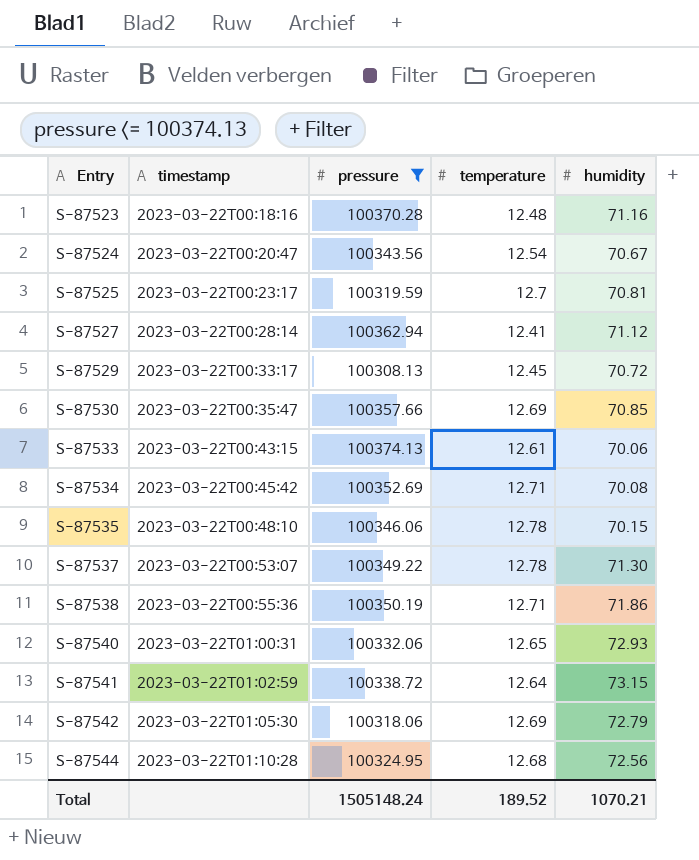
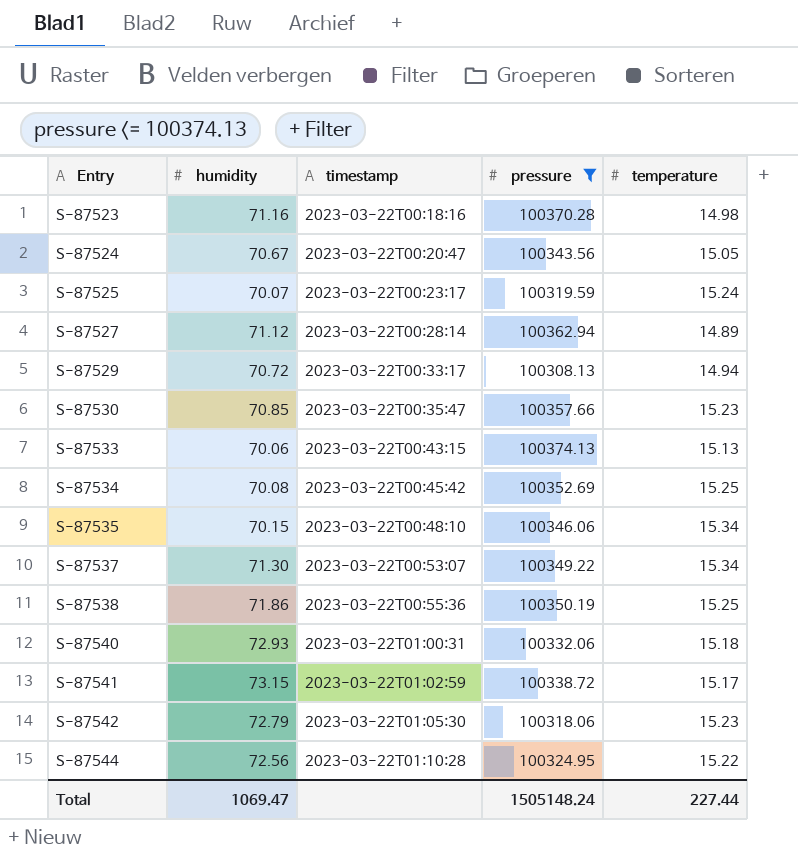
column humidity | position: 5 -> 2
S-87523 | temperature: 12.48 -> 14.98
S-87524 | temperature: 12.54 -> 15.05
S-87525 | humidity: 70.81 -> 70.07
S-87525 | temperature: 12.7 -> 15.24
S-87527 | temperature: 12.41 -> 14.89
S-87529 | temperature: 12.45 -> 14.94
S-87530 | temperature: 12.69 -> 15.23
S-87533 | temperature: 12.61 -> 15.13
S-87534 | temperature: 12.71 -> 15.25
S-87535 | temperature: 12.78 -> 15.34
S-87537 | temperature: 12.78 -> 15.34
S-87538 | temperature: 12.71 -> 15.25
S-87540 | temperature: 12.65 -> 15.18
S-87541 | temperature: 12.64 -> 15.17
S-87542 | temperature: 12.69 -> 15.23
S-87544 | temperature: 12.68 -> 15.22
Total | humidity: 1070.21 -> 1069.47
Total | temperature: 189.52 -> 227.44

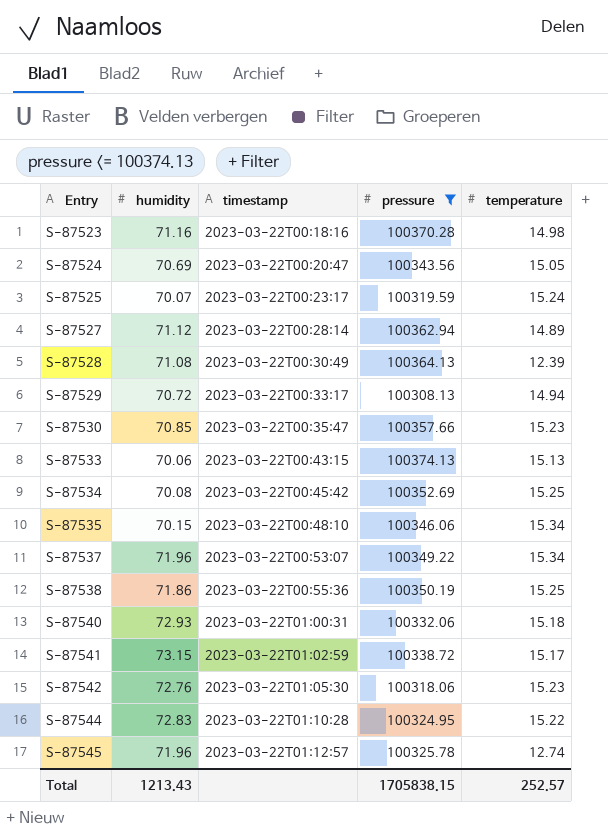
S-87524 | humidity: 70.67 -> 70.69
row S-87528: none -> 71.08 | 2023-03-22T00:30:49 | 100364.13 | 12.39
S-87537 | humidity: 71.30 -> 71.96
S-87542 | humidity: 72.79 -> 72.76
S-87544 | humidity: 72.56 -> 72.83
row S-87545: none -> 71.96 | 2023-03-22T01:12:57 | 100325.78 | 12.74
Total | humidity: 1069.47 -> 1213.43
Total | pressure: 1505148.24 -> 1705838.15
Total | temperature: 227.44 -> 252.57

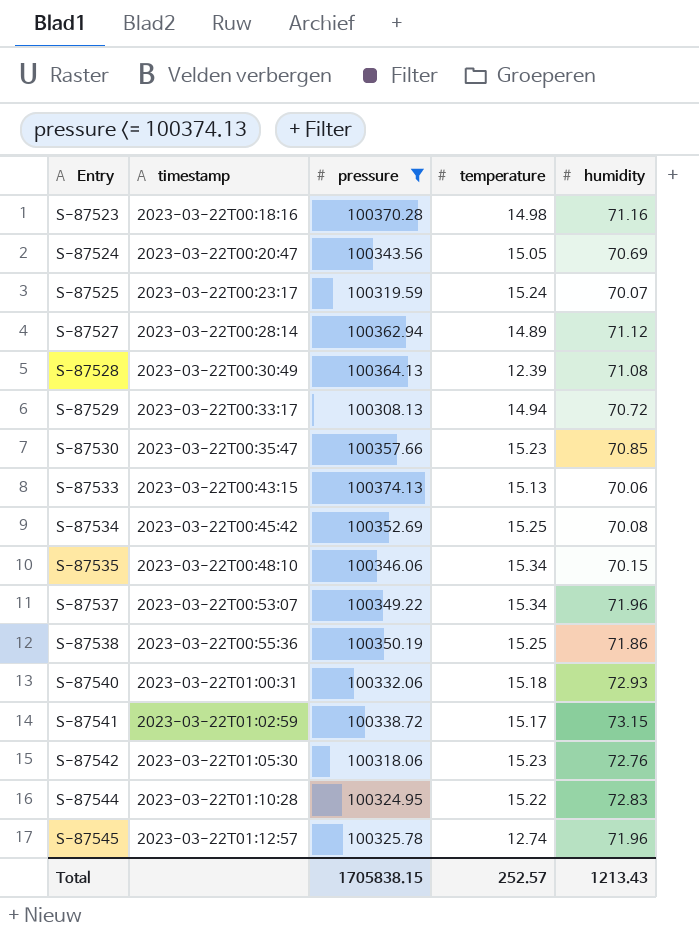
column humidity | position: 2 -> 5

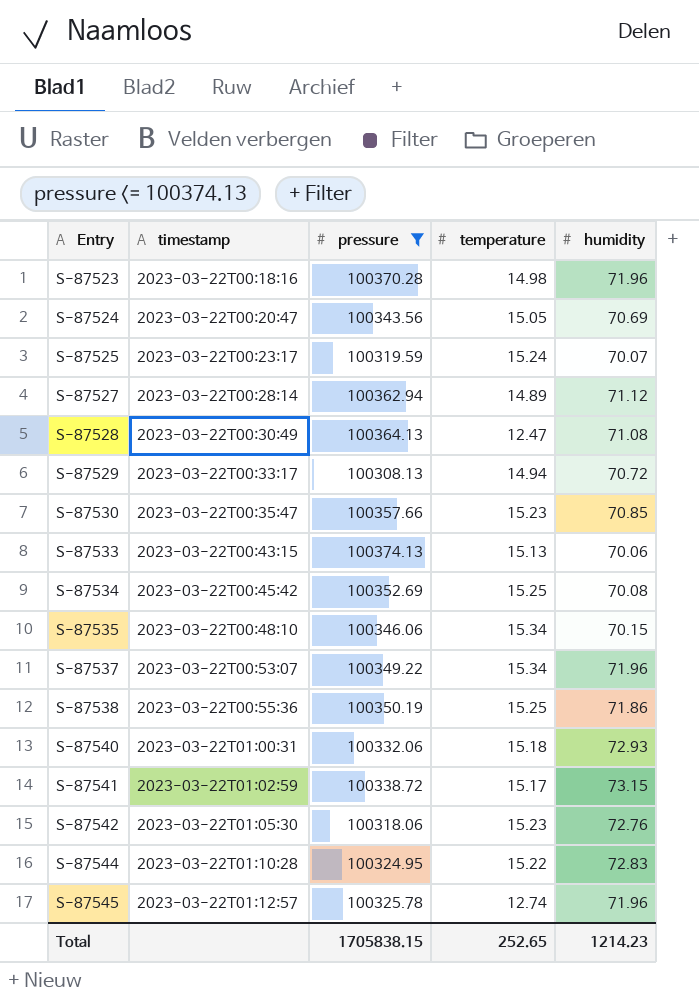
S-87523 | humidity: 71.16 -> 71.96
S-87528 | temperature: 12.39 -> 12.47
Total | temperature: 252.57 -> 252.65
Total | humidity: 1213.43 -> 1214.23

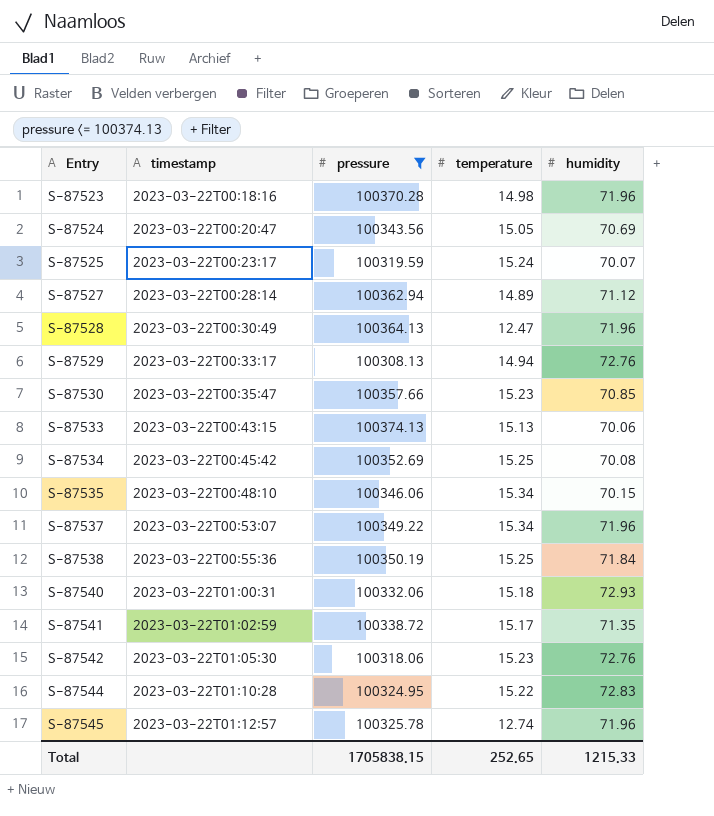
S-87528 | humidity: 71.08 -> 71.96
S-87529 | humidity: 70.72 -> 72.76
S-87538 | humidity: 71.86 -> 71.84
S-87541 | humidity: 73.15 -> 71.35
Total | humidity: 1214.23 -> 1215.33

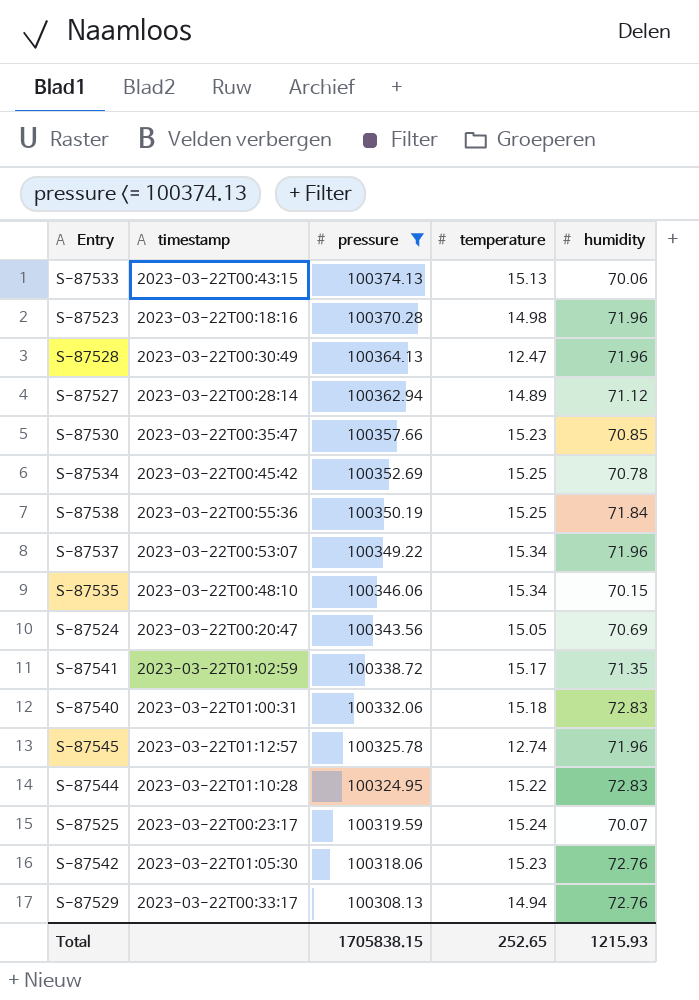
row order: Entry ascending -> pressure descending
S-87534 | humidity: 70.08 -> 70.78
S-87540 | humidity: 72.93 -> 72.83
Total | humidity: 1215.33 -> 1215.93

